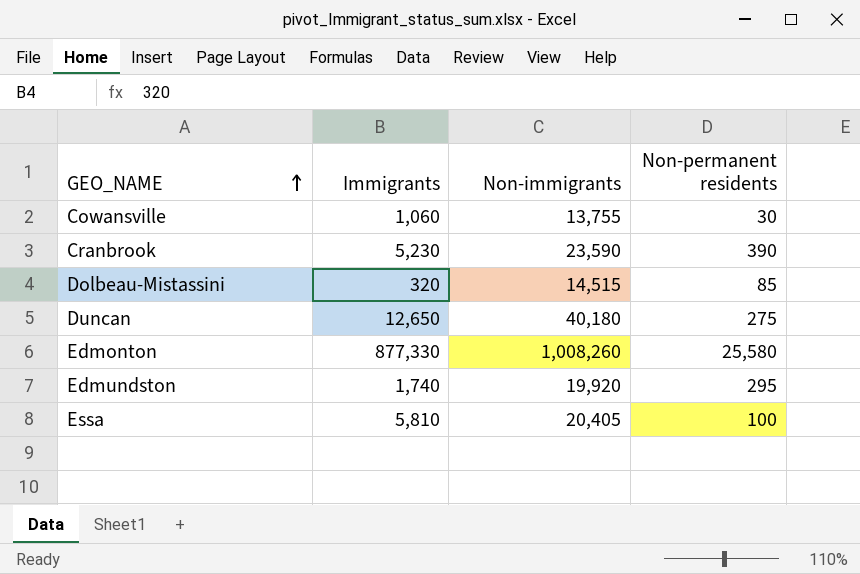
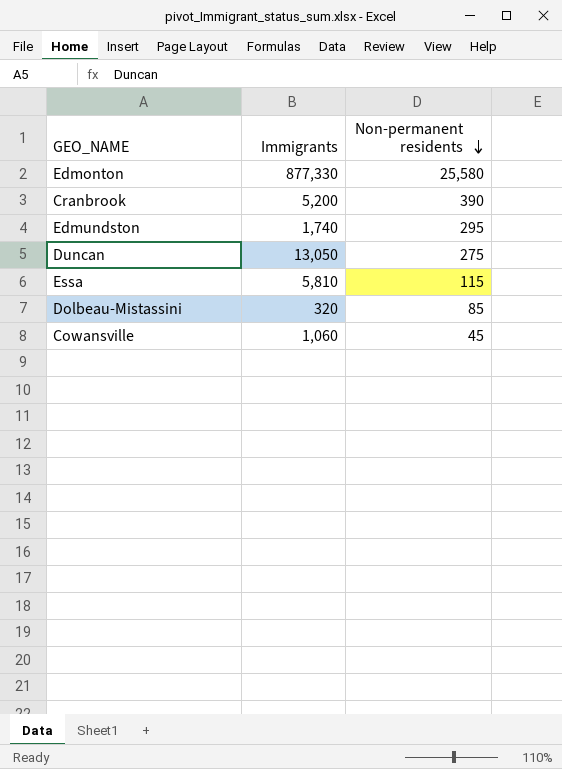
row order: GEO_NAME ascending -> Non-permanent residents descending
column Non-immigrants | position: 3 -> none
Cranbrook | Immigrants: 5,230 -> 5,200
Duncan | Immigrants: 12,650 -> 13,050
Essa | Non-permanent residents: 100 -> 115
Cowansville | Non-permanent residents: 30 -> 45

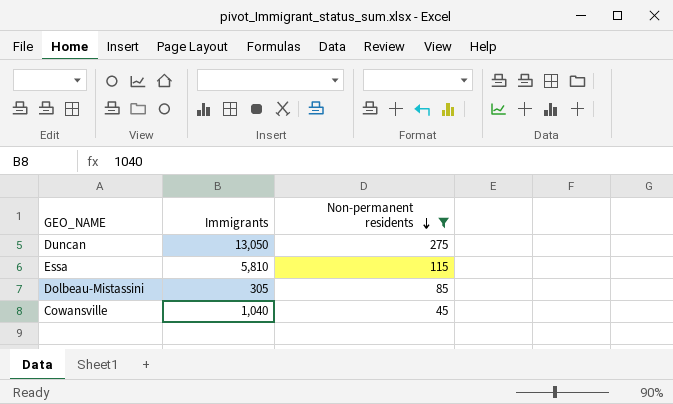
filter: none -> Non-permanent residents <= 275
Dolbeau-Mistassini | Immigrants: 320 -> 305
Cowansville | Immigrants: 1,060 -> 1,040

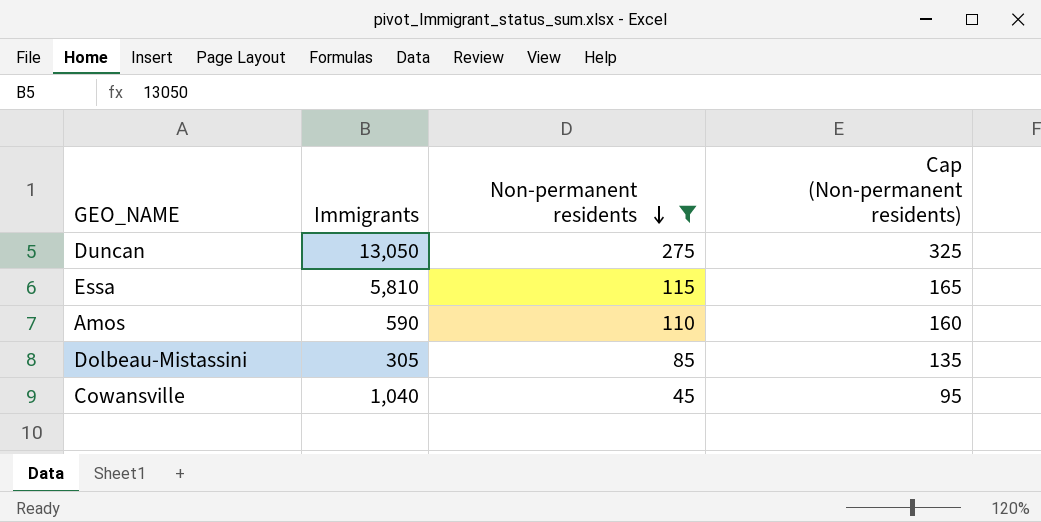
column Cap (Non-permanent residents) | formula: none -> [Non-permanent residents] + 50
row Amos: none -> 590 | 110 | 160

